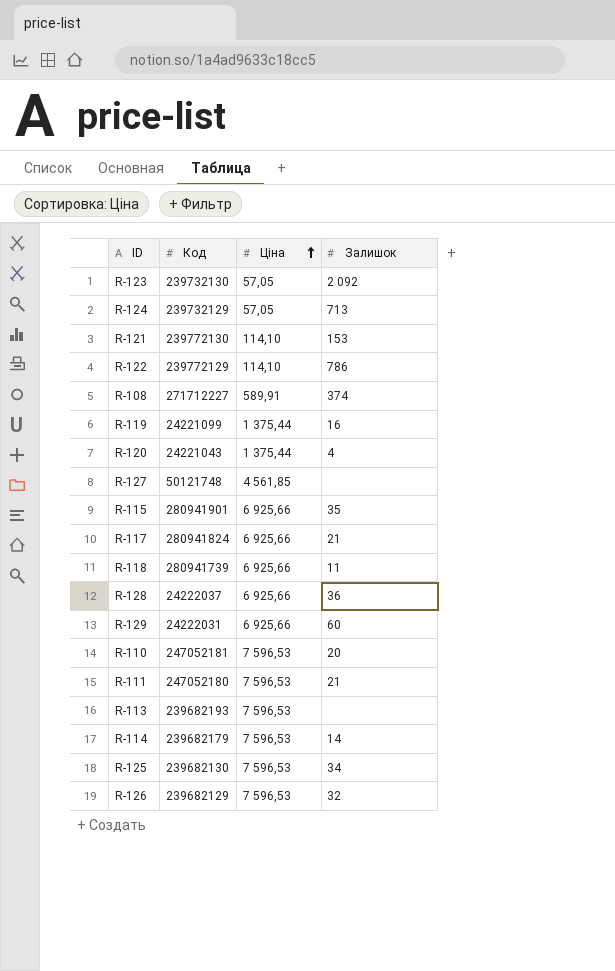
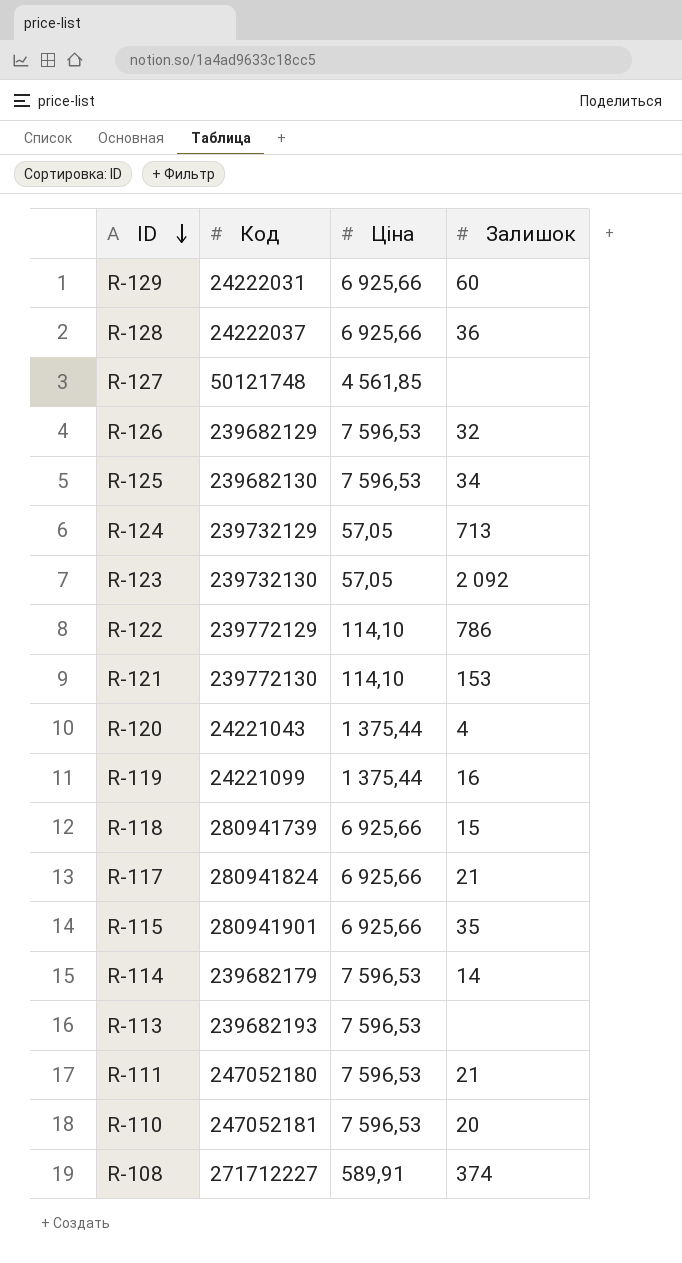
row order: Ціна ascending -> ID descending
R-118 | Залишок: 11 -> 15

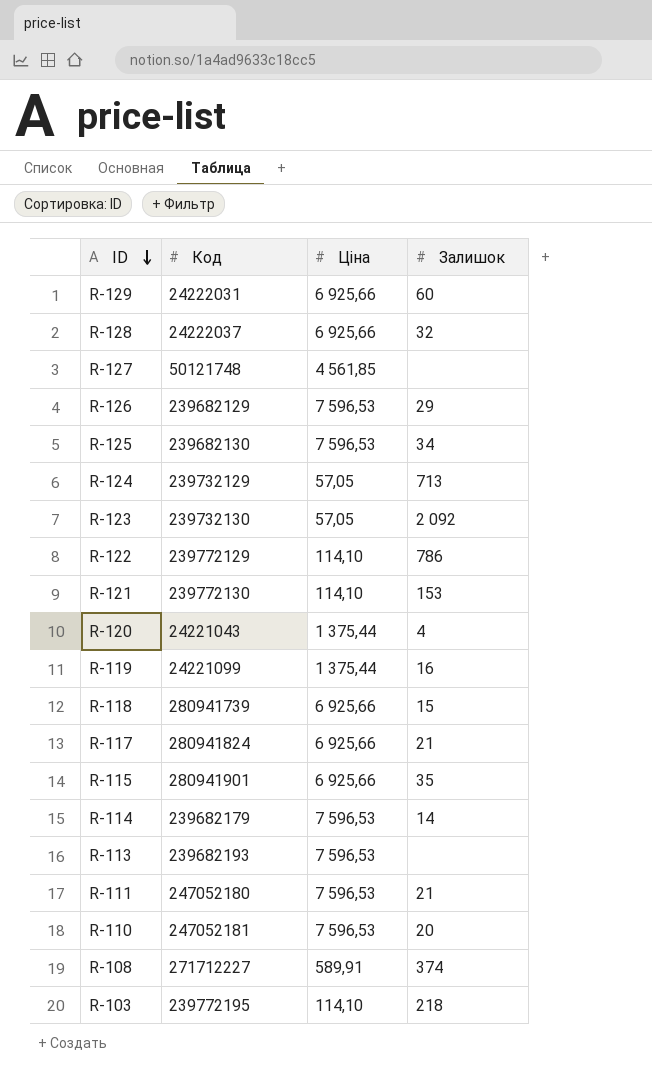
R-128 | Залишок: 36 -> 32
R-126 | Залишок: 32 -> 29
row R-103: none -> 239772195 | 114,10 | 218

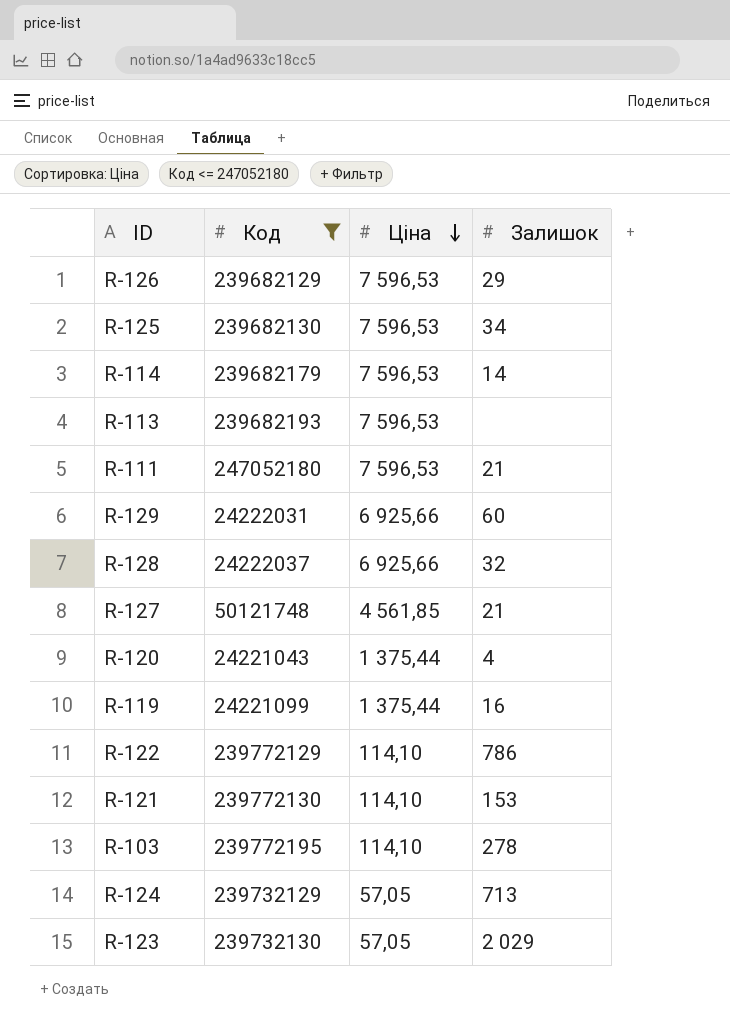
filter: none -> Код <= 247052180
row order: ID descending -> Ціна descending
R-127 | Залишок: none -> 21
R-103 | Залишок: 218 -> 278
R-123 | Залишок: 2 092 -> 2 029

